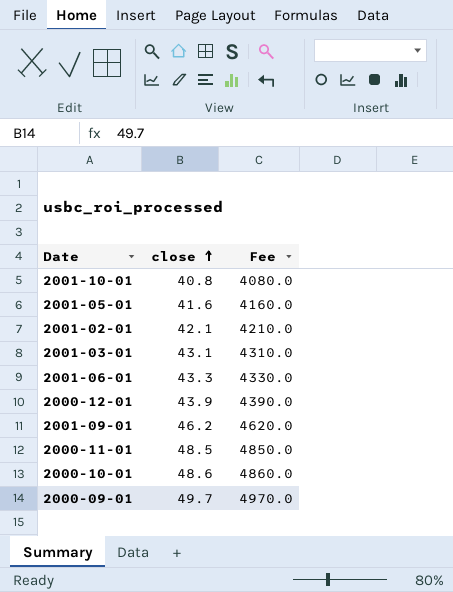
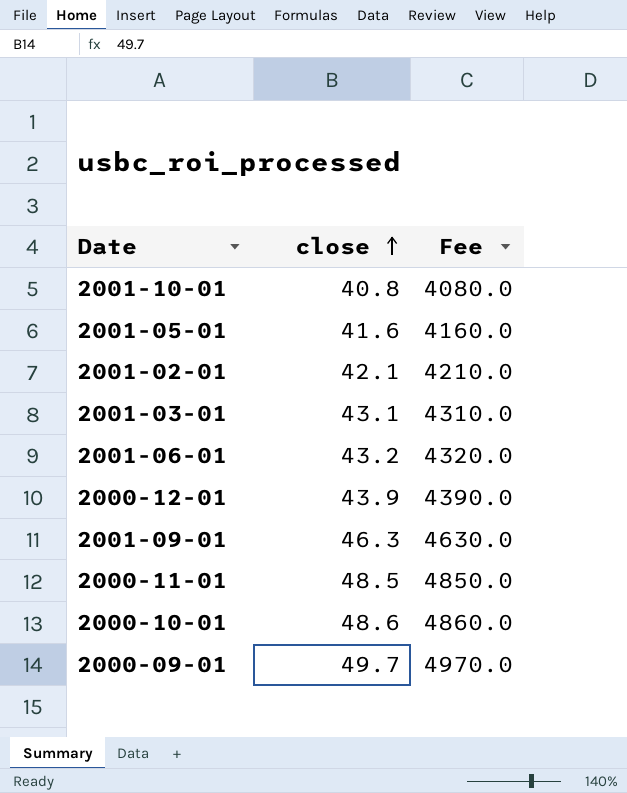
2001-06-01 | close: 43.3 -> 43.2
2001-06-01 | Fee: 4330.0 -> 4320.0
2001-09-01 | close: 46.2 -> 46.3
2001-09-01 | Fee: 4620.0 -> 4630.0

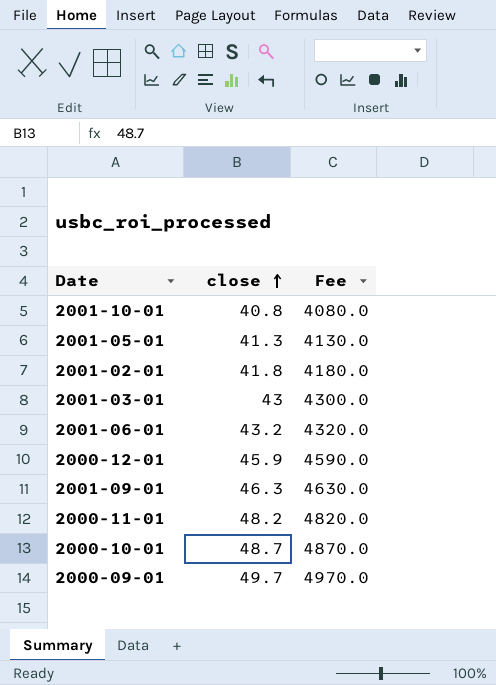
2001-05-01 | close: 41.6 -> 41.3
2001-05-01 | Fee: 4160.0 -> 4130.0
2001-02-01 | close: 42.1 -> 41.8
2001-02-01 | Fee: 4210.0 -> 4180.0
2001-03-01 | close: 43.1 -> 43
2001-03-01 | Fee: 4310.0 -> 4300.0
2000-12-01 | close: 43.9 -> 45.9
2000-12-01 | Fee: 4390.0 -> 4590.0
2000-11-01 | close: 48.5 -> 48.2
2000-11-01 | Fee: 4850.0 -> 4820.0
2000-10-01 | close: 48.6 -> 48.7
2000-10-01 | Fee: 4860.0 -> 4870.0

